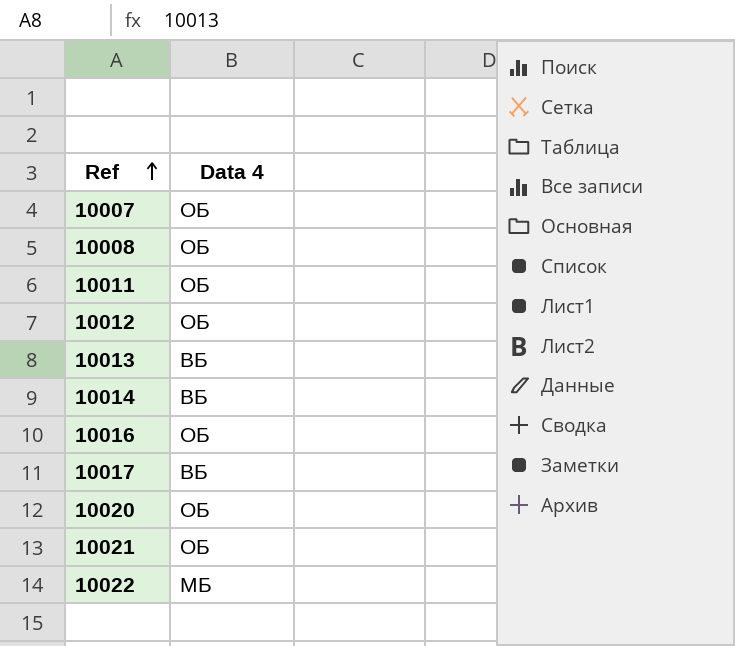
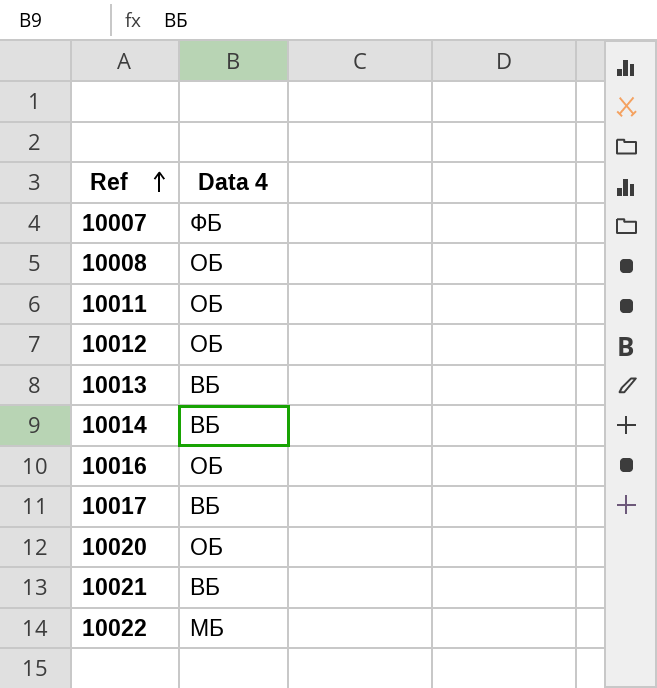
10007 | Data 4: ОБ -> ФБ
10021 | Data 4: ОБ -> ВБ

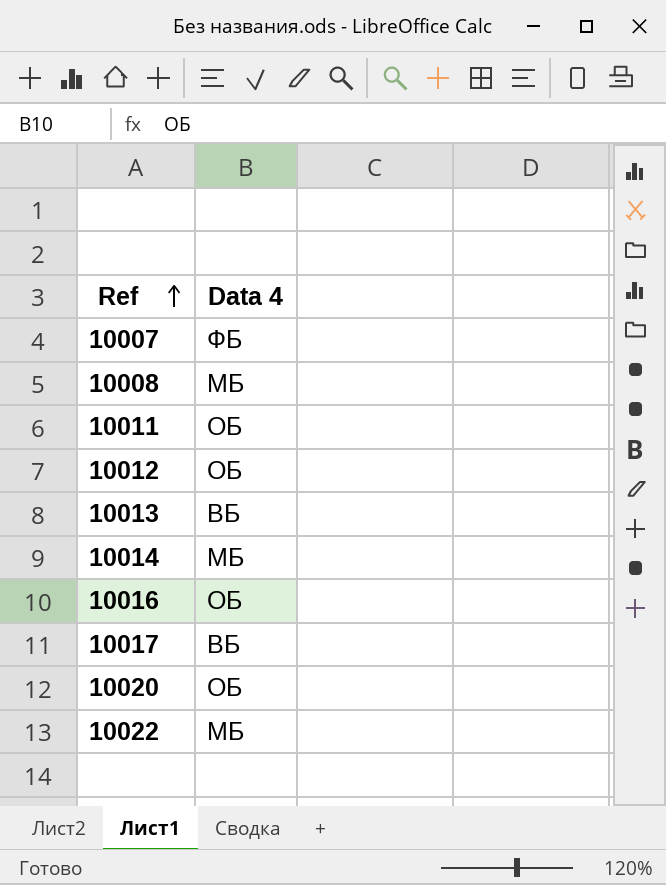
row 10021: ВБ -> none
10008 | Data 4: ОБ -> МБ
10014 | Data 4: ВБ -> МБ

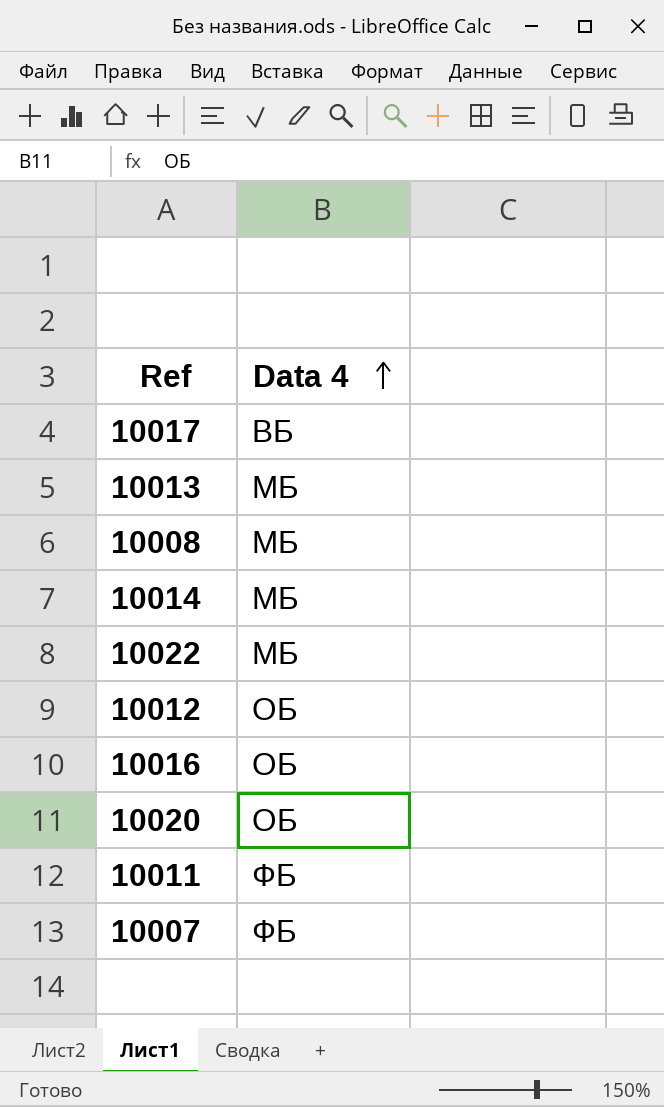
row order: Ref ascending -> Data 4 ascending
10013 | Data 4: ВБ -> МБ
10011 | Data 4: ОБ -> ФБ

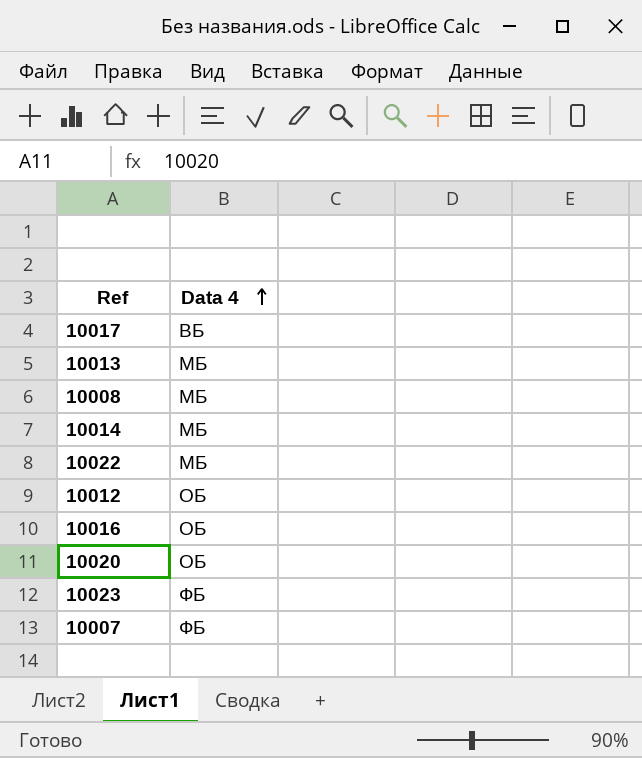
row 10011: ФБ -> none
row 10023: none -> ФБ

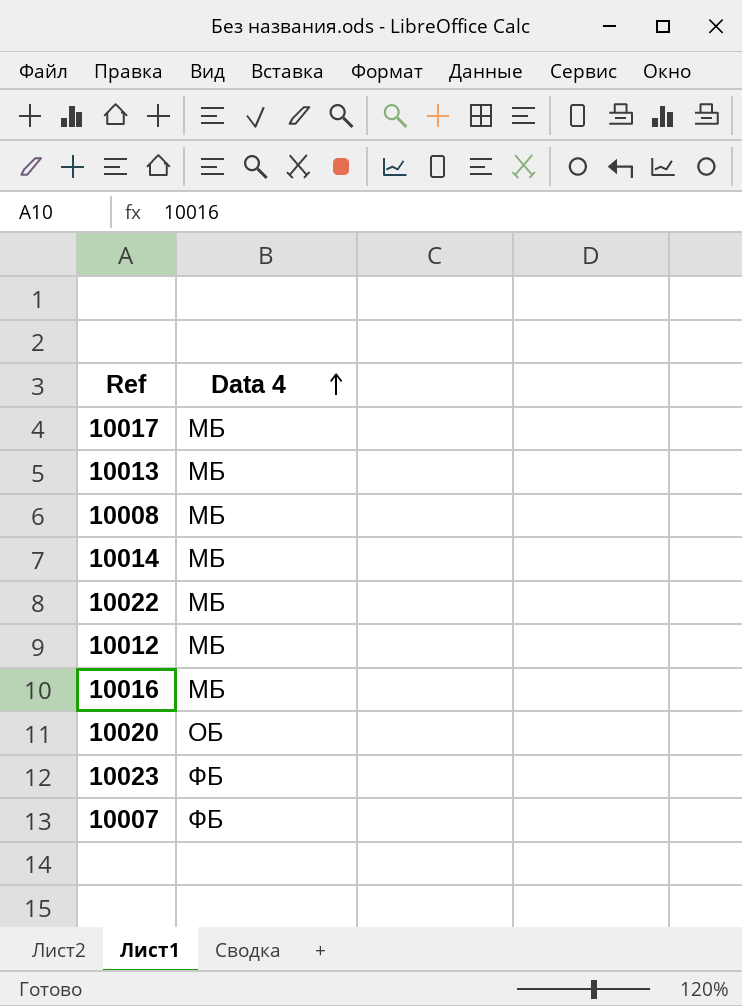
10017 | Data 4: ВБ -> МБ
10012 | Data 4: ОБ -> МБ
10016 | Data 4: ОБ -> МБ

